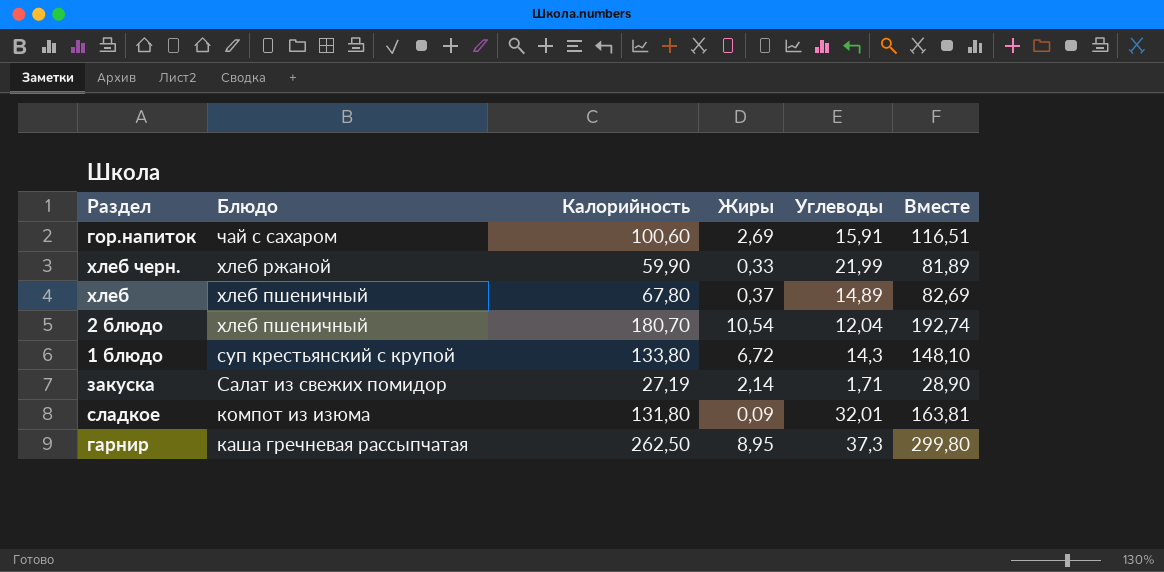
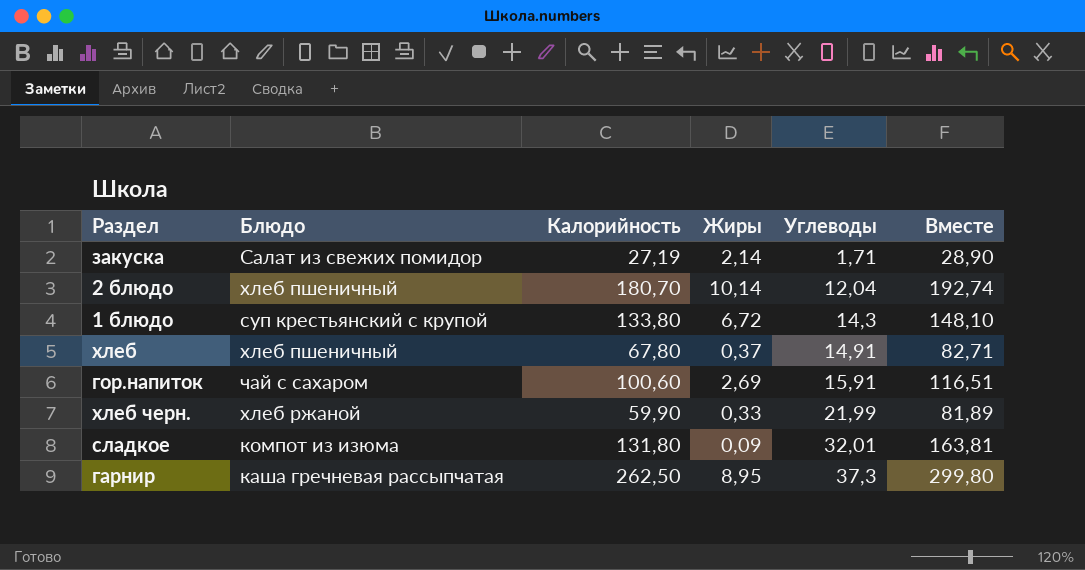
row order: Блюдо descending -> Углеводы ascending
2 блюдо | Жиры: 10,54 -> 10,14
хлеб | Углеводы: 14,89 -> 14,91
хлеб | Вместе: 82,69 -> 82,71

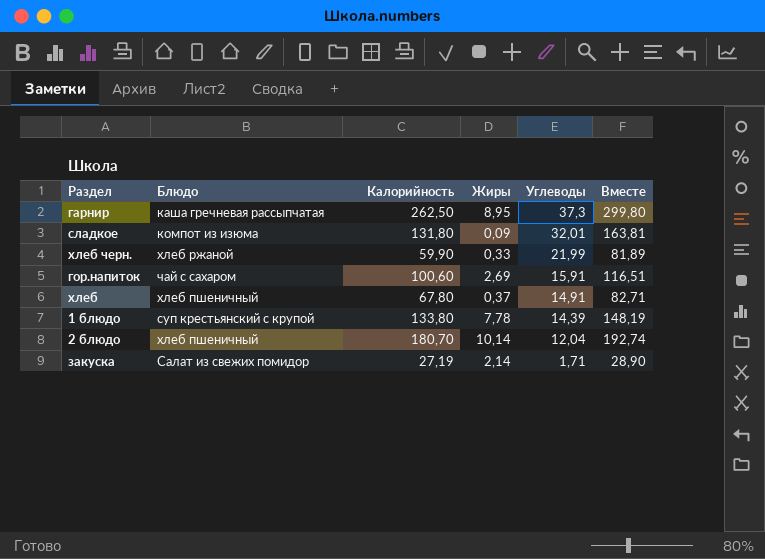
row order: Углеводы ascending -> Углеводы descending
1 блюдо | Жиры: 6,72 -> 7,78
1 блюдо | Углеводы: 14,3 -> 14,39
1 блюдо | Вместе: 148,10 -> 148,19

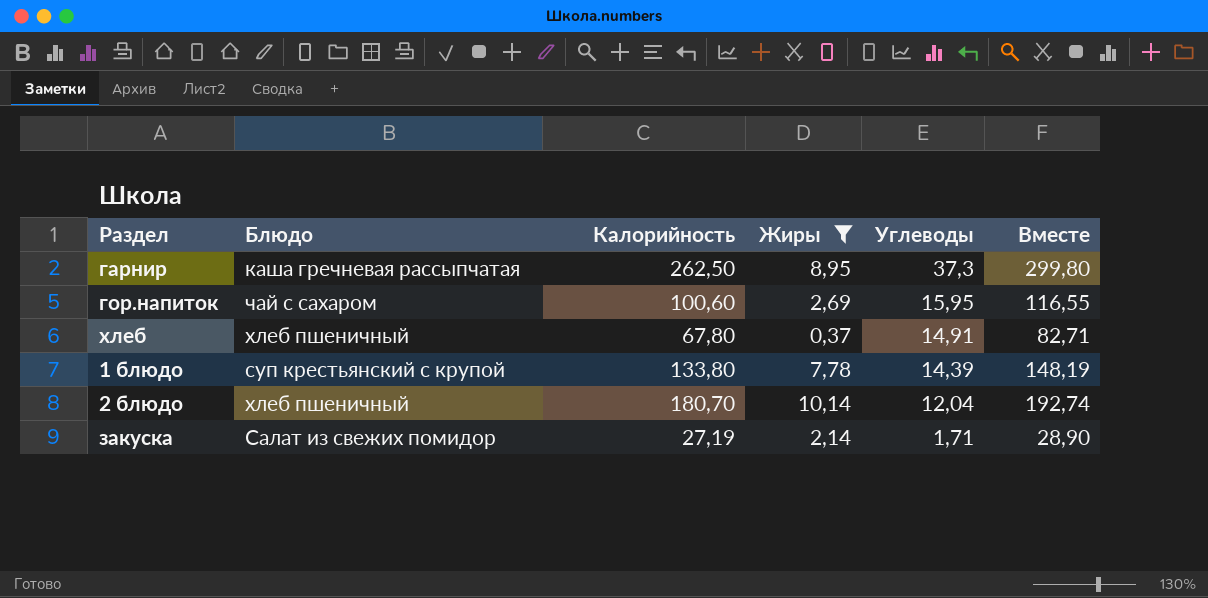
filter: none -> Жиры >= 0,37
гор.напиток | Углеводы: 15,91 -> 15,95
гор.напиток | Вместе: 116,51 -> 116,55

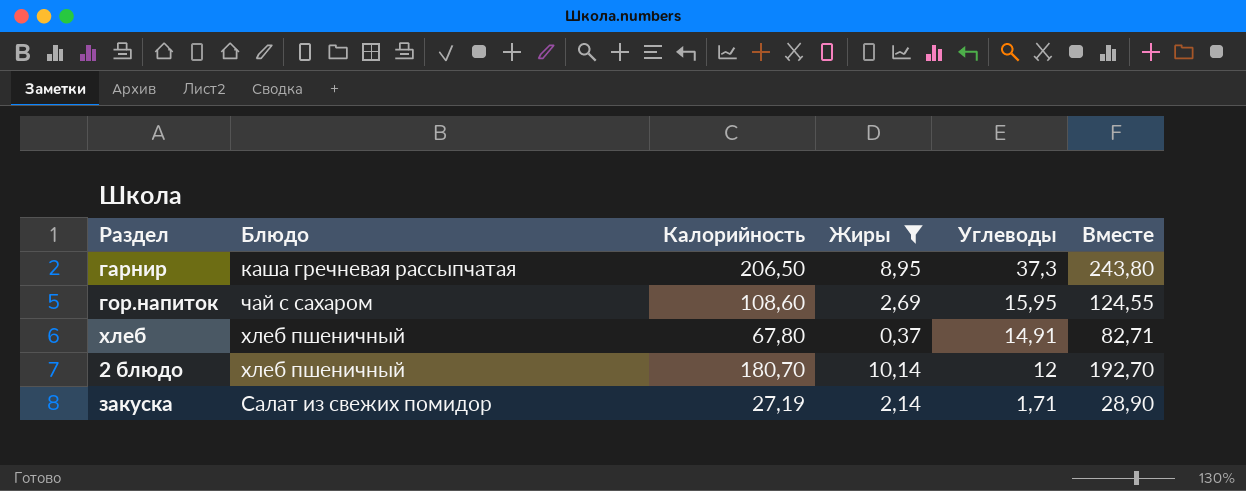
row 1 блюдо: суп крестьянский с крупой | 133,80 | 7,78 | 14,39 | 148,19 -> none
гарнир | Калорийность: 262,50 -> 206,50
гарнир | Вместе: 299,80 -> 243,80
гор.напиток | Калорийность: 100,60 -> 108,60
гор.напиток | Вместе: 116,55 -> 124,55
2 блюдо | Углеводы: 12,04 -> 12
2 блюдо | Вместе: 192,74 -> 192,70

